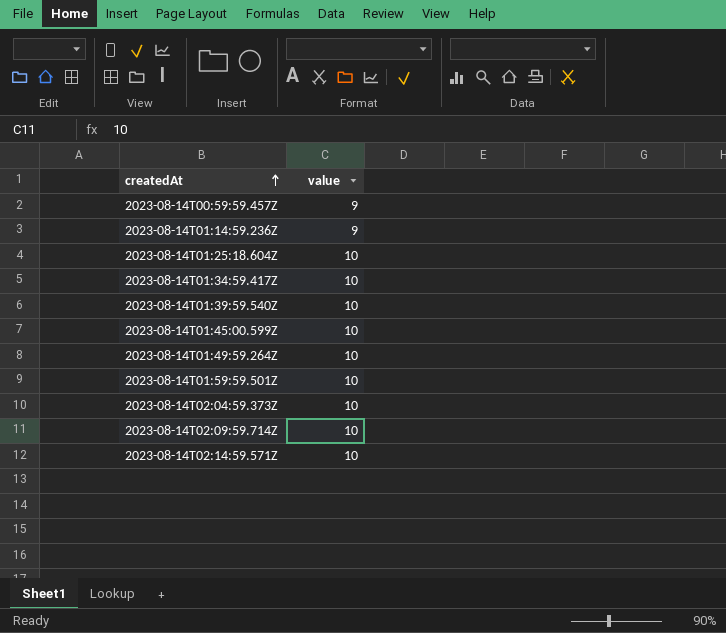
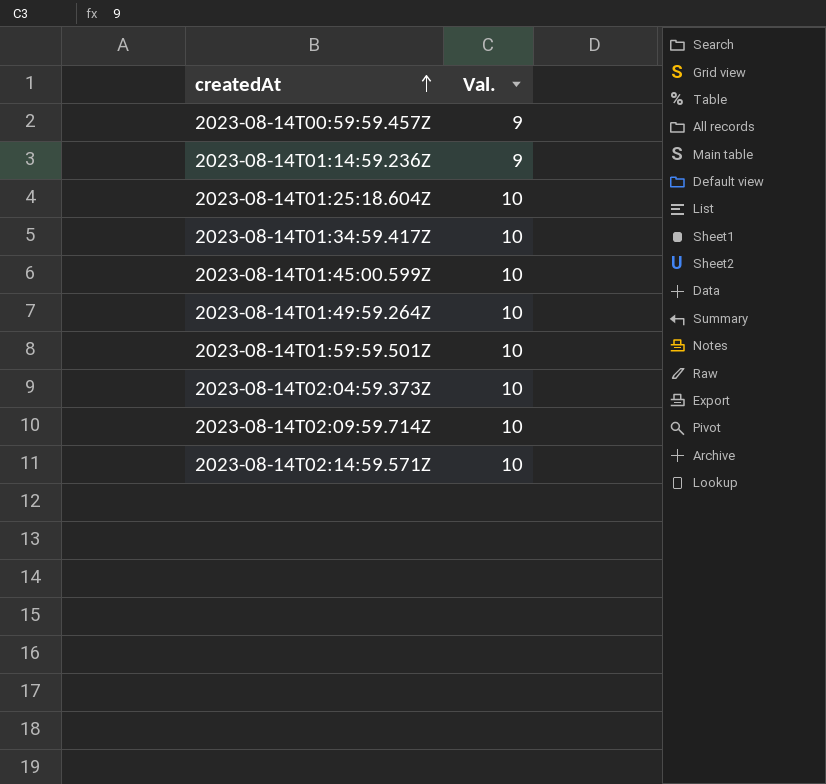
column name: value -> Val.
row 2023-08-14T01:39:59.540Z: 10 -> none

